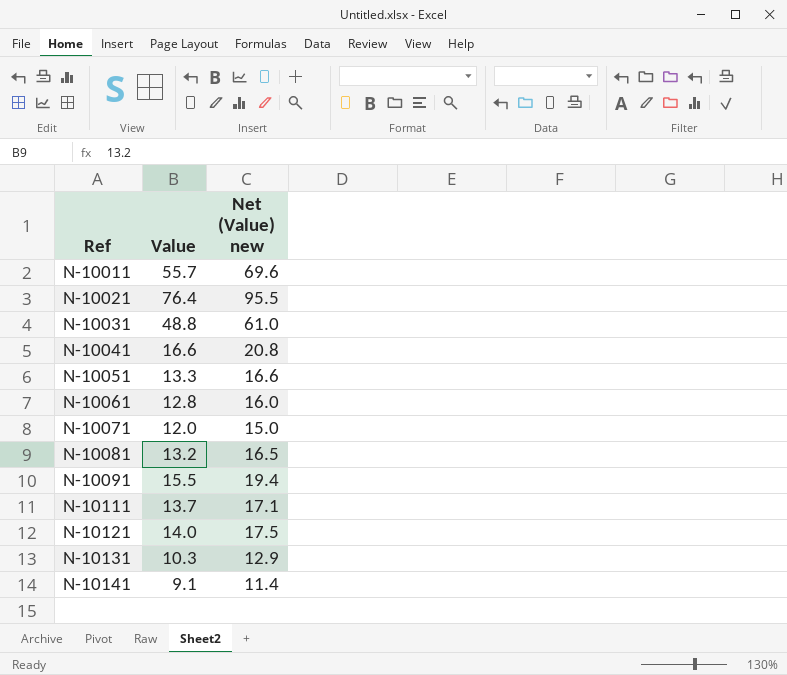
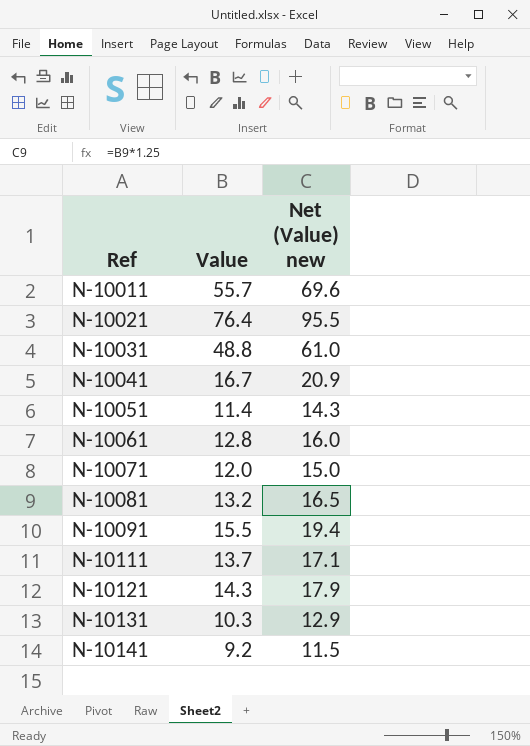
N-10041 | Value: 16.6 -> 16.7
N-10041 | Net (Value) new: 20.8 -> 20.9
N-10051 | Value: 13.3 -> 11.4
N-10051 | Net (Value) new: 16.6 -> 14.3
N-10121 | Value: 14.0 -> 14.3
N-10121 | Net (Value) new: 17.5 -> 17.9
N-10141 | Value: 9.1 -> 9.2
N-10141 | Net (Value) new: 11.4 -> 11.5

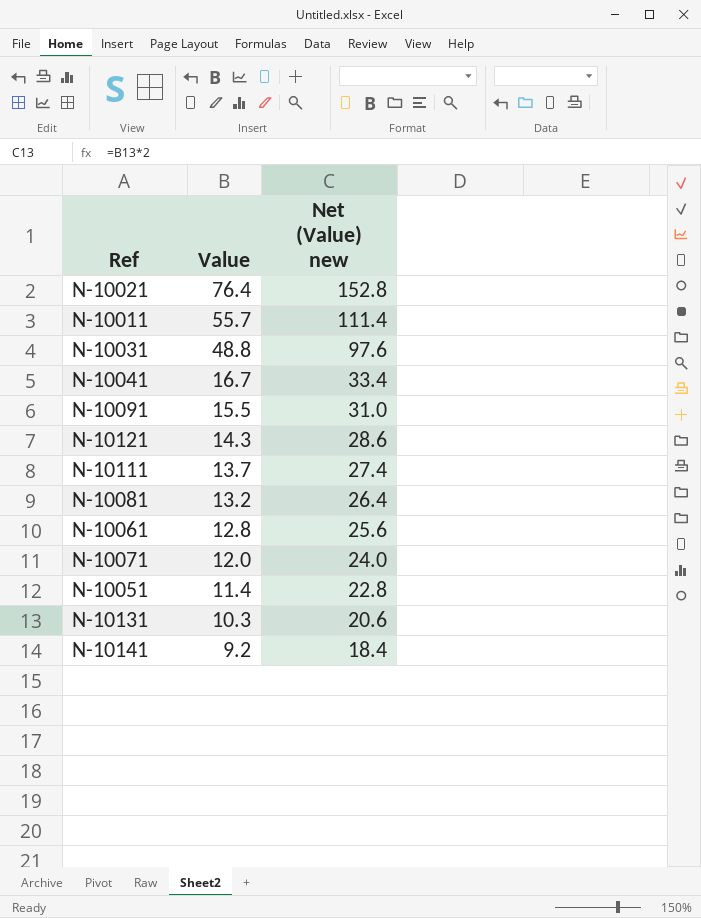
row order: Ref ascending -> Value descending
column Net (Value) new | formula: [Value] * 1.25 -> [Value] * 2

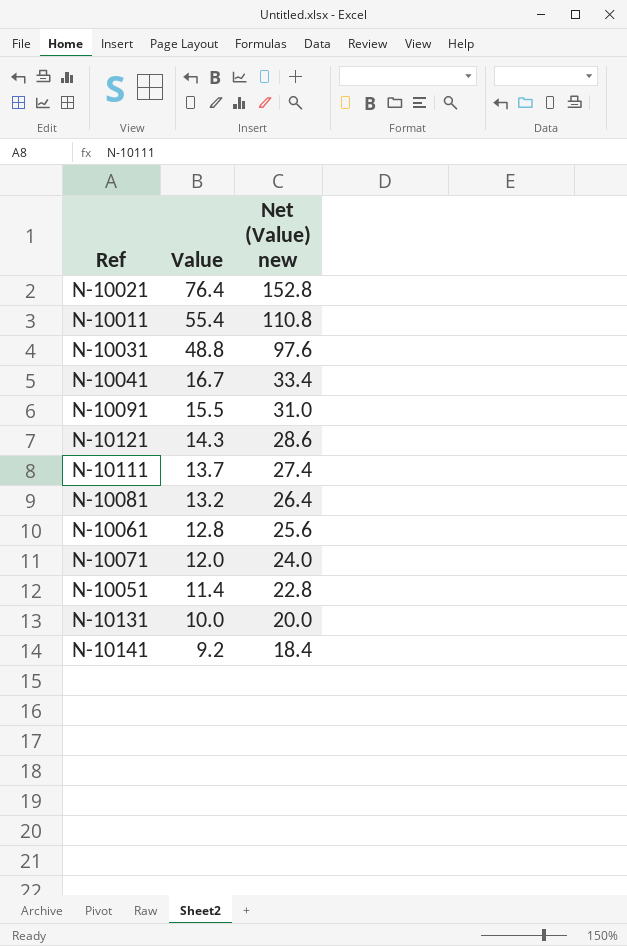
N-10011 | Value: 55.7 -> 55.4
N-10011 | Net (Value) new: 111.4 -> 110.8
N-10131 | Value: 10.3 -> 10.0
N-10131 | Net (Value) new: 20.6 -> 20.0

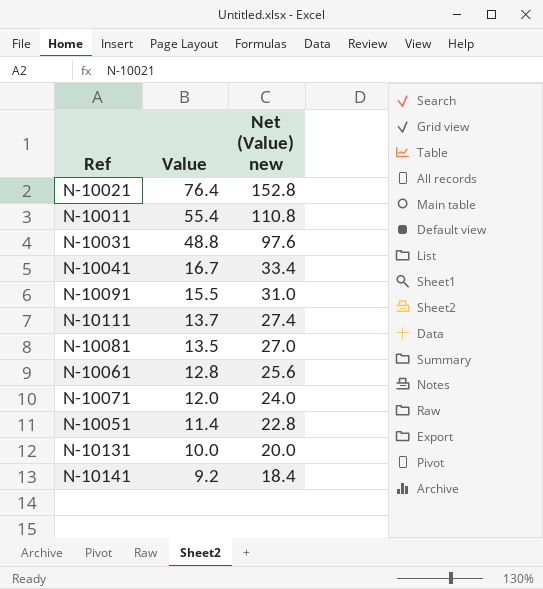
row N-10121: 14.3 | 28.6 -> none
N-10081 | Value: 13.2 -> 13.5
N-10081 | Net (Value) new: 26.4 -> 27.0

